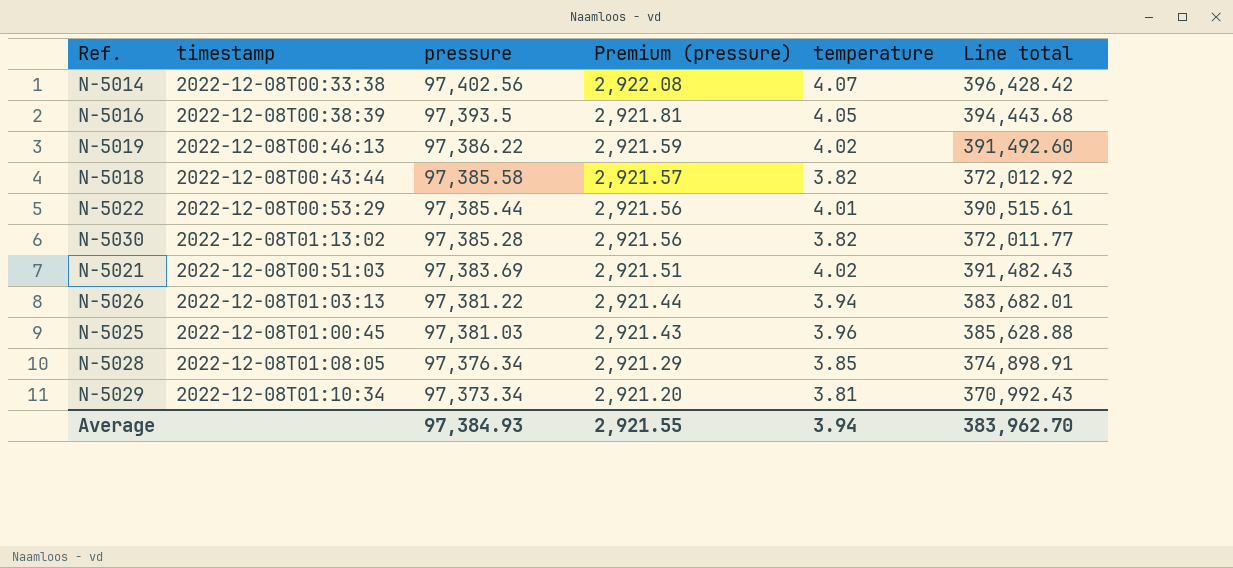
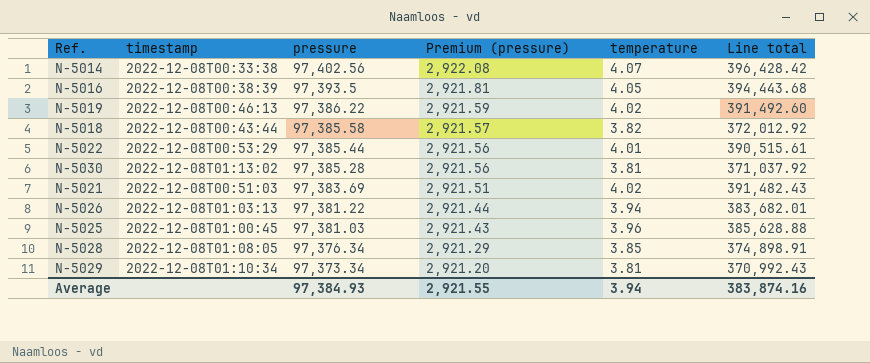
N-5030 | temperature: 3.82 -> 3.81
N-5030 | Line total: 372,011.77 -> 371,037.92
Average | Line total: 383,962.70 -> 383,874.16

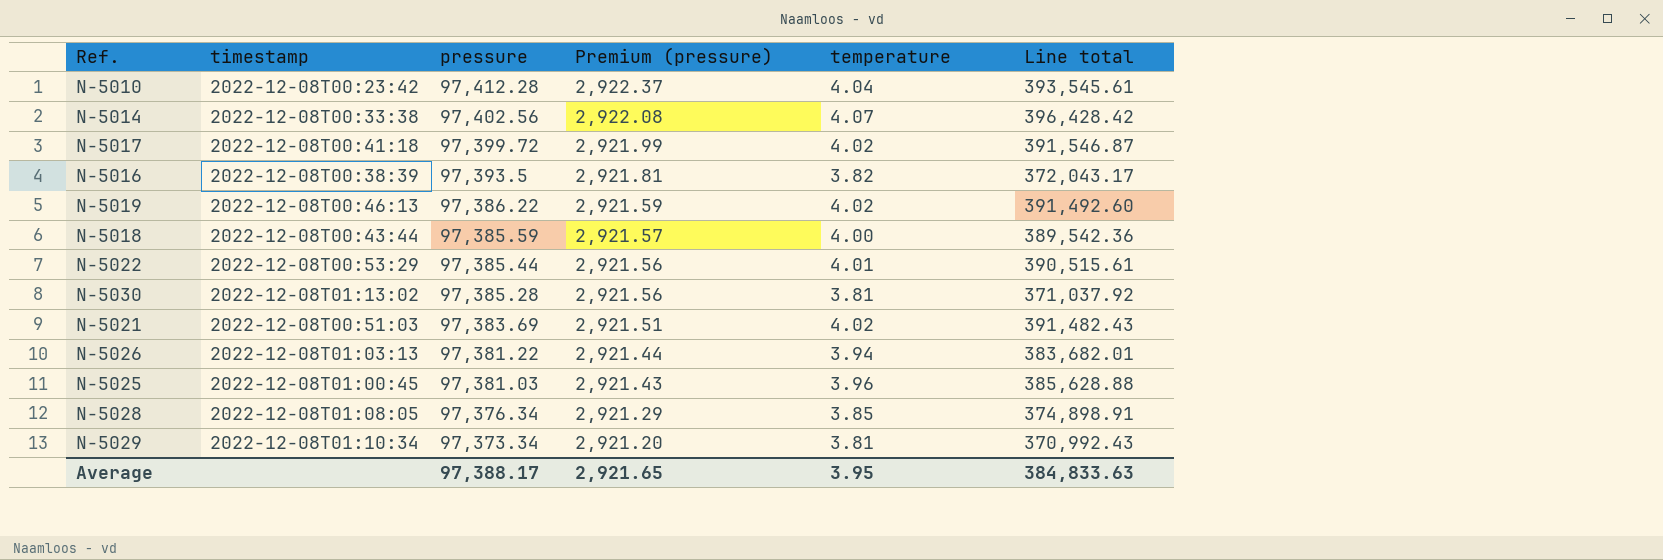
row N-5010: none -> 2022-12-08T00:23:42 | 97,412.28 | 2,922.37 | 4.04 | 393,545.61
row N-5017: none -> 2022-12-08T00:41:18 | 97,399.72 | 2,921.99 | 4.02 | 391,546.87
N-5016 | temperature: 4.05 -> 3.82
N-5016 | Line total: 394,443.68 -> 372,043.17
N-5018 | pressure: 97,385.58 -> 97,385.59
N-5018 | temperature: 3.82 -> 4.00
N-5018 | Line total: 372,012.92 -> 389,542.36
Average | pressure: 97,384.93 -> 97,388.17
Average | Premium (pressure): 2,921.55 -> 2,921.65
Average | temperature: 3.94 -> 3.95
Average | Line total: 383,874.16 -> 384,833.63

